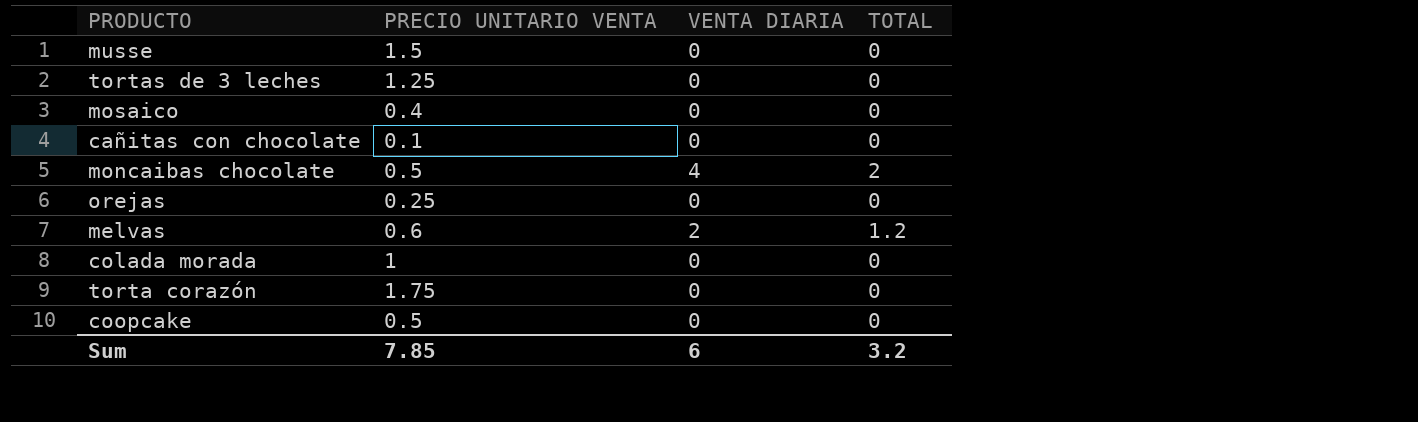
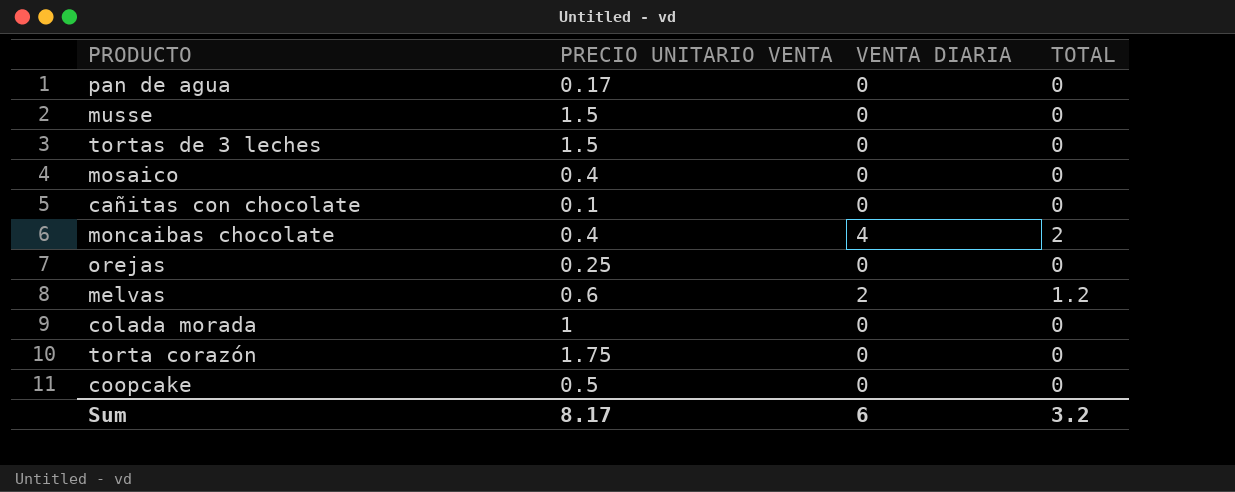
row pan de agua: none -> 0.17 | 0 | 0
tortas de 3 leches | PRECIO UNITARIO VENTA: 1.25 -> 1.5
moncaibas chocolate | PRECIO UNITARIO VENTA: 0.5 -> 0.4
Sum | PRECIO UNITARIO VENTA: 7.85 -> 8.17

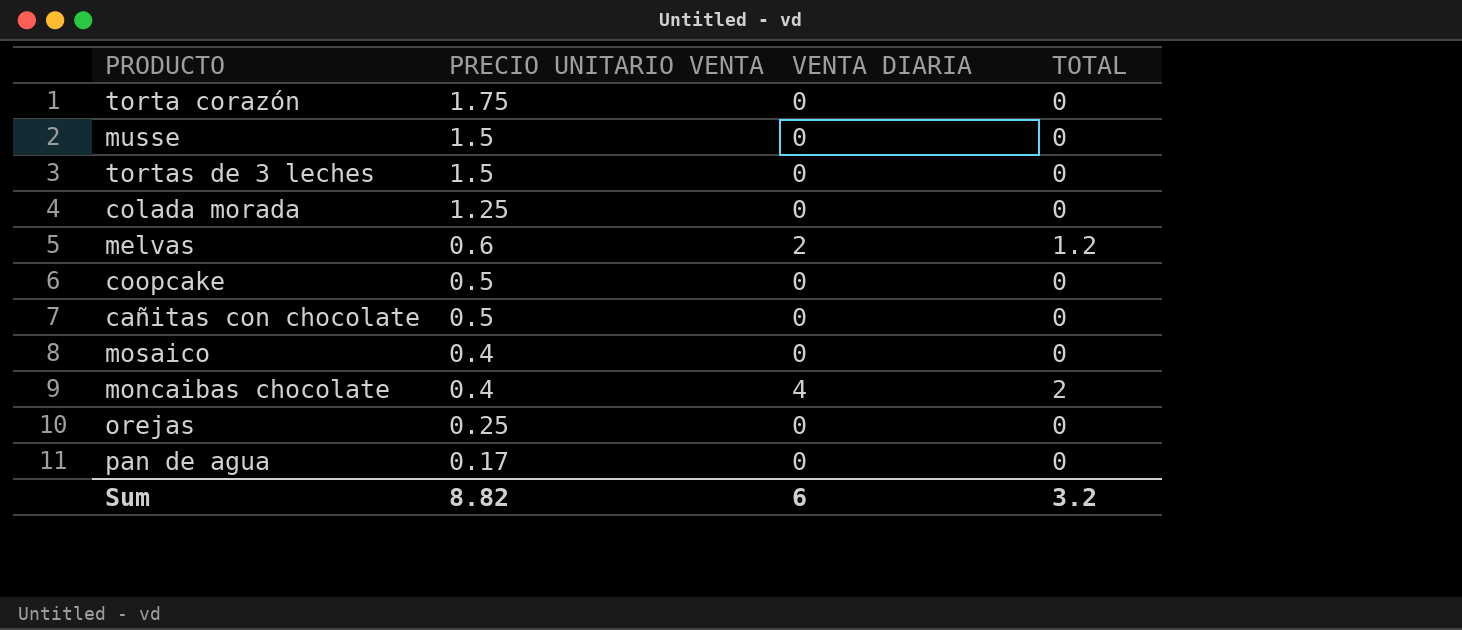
row order: none -> PRECIO UNITARIO VENTA descending
colada morada | PRECIO UNITARIO VENTA: 1 -> 1.25
cañitas con chocolate | PRECIO UNITARIO VENTA: 0.1 -> 0.5
Sum | PRECIO UNITARIO VENTA: 8.17 -> 8.82

